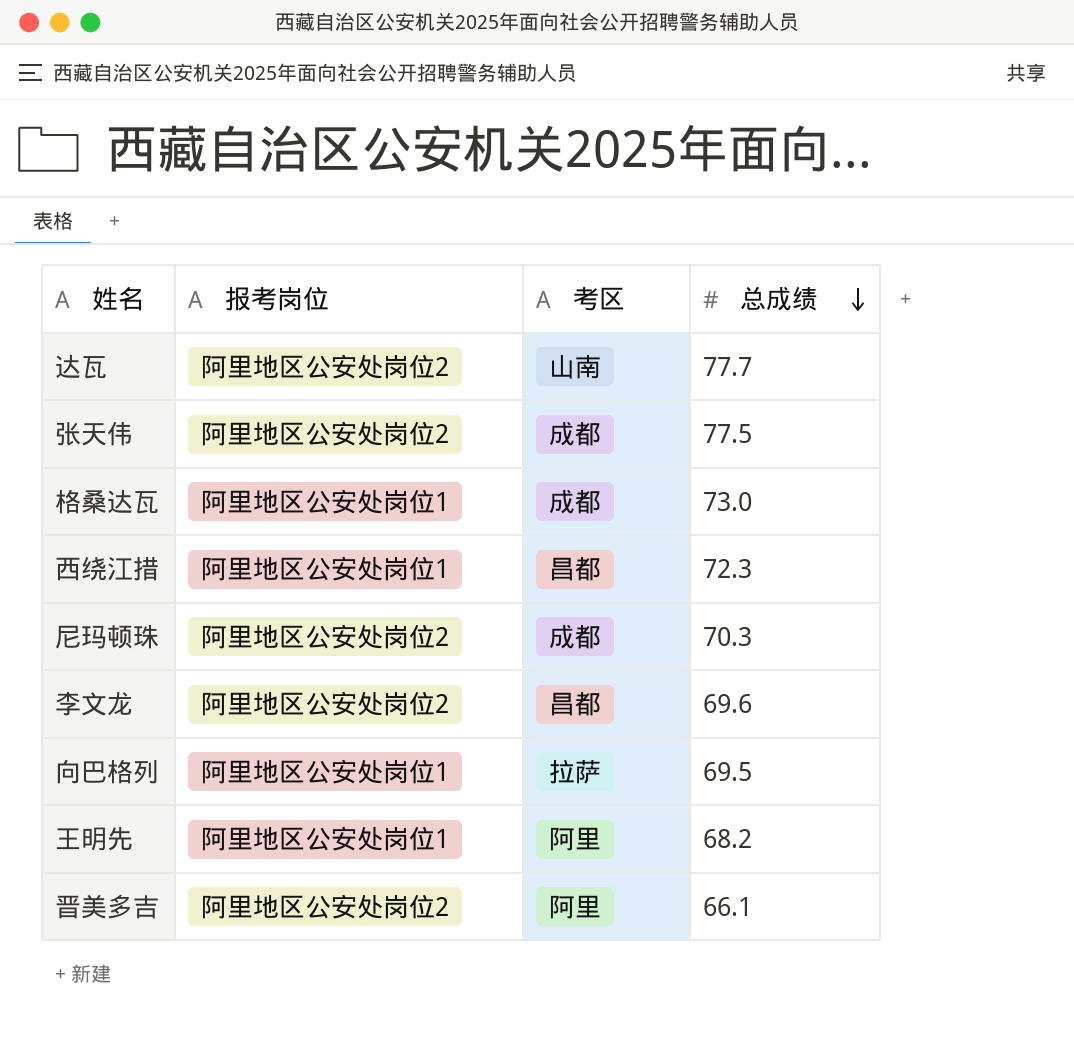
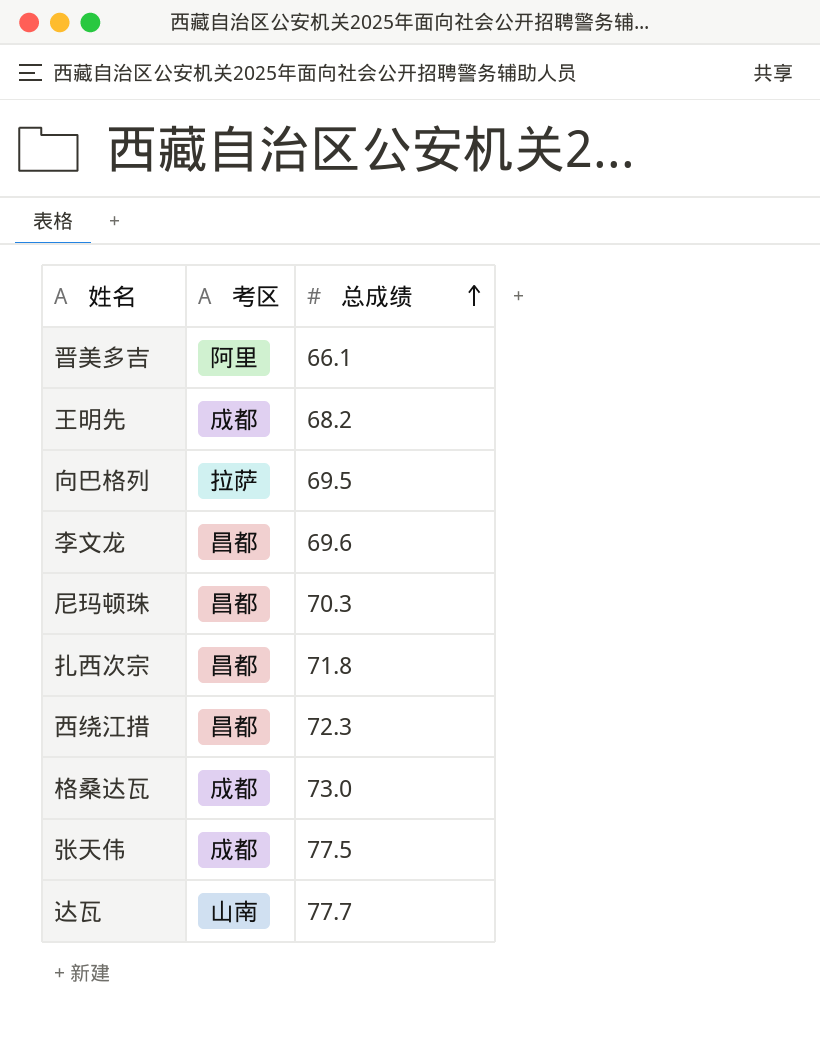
row order: 总成绩 descending -> 总成绩 ascending
column 报考岗位 | position: 2 -> none
王明先 | 考区: 阿里 -> 成都
尼玛顿珠 | 考区: 成都 -> 昌都
row 扎西次宗: none -> 昌都 | 71.8

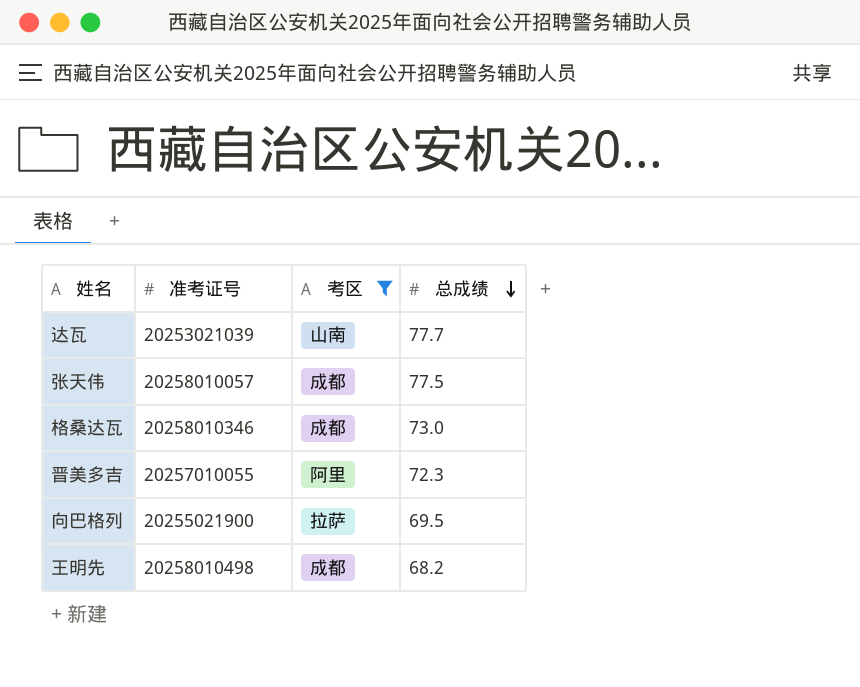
filter: none -> 考区 != 昌都
row order: 总成绩 ascending -> 总成绩 descending
column 准考证号 | position: none -> 2
晋美多吉 | 总成绩: 66.1 -> 72.3

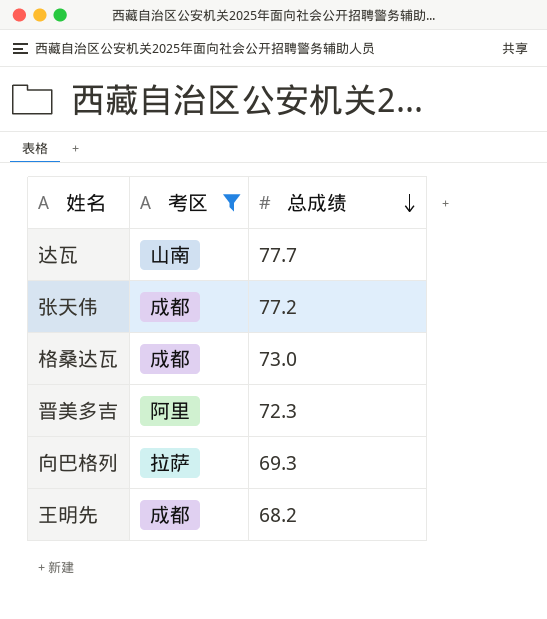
column 准考证号 | position: 2 -> none
张天伟 | 总成绩: 77.5 -> 77.2
向巴格列 | 总成绩: 69.5 -> 69.3

